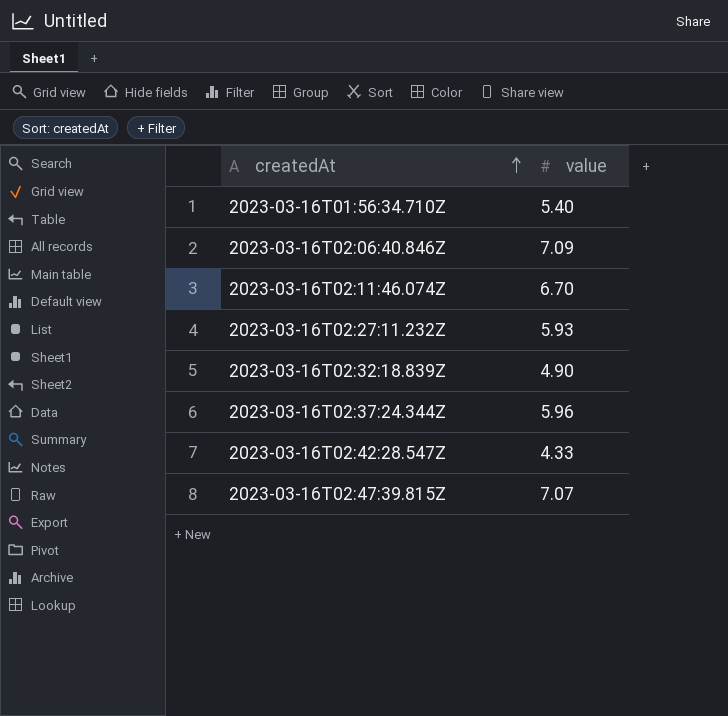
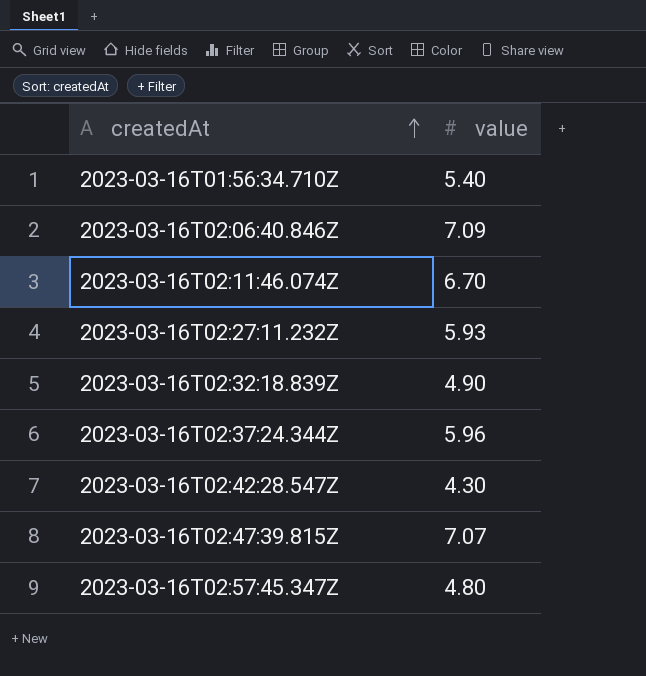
2023-03-16T02:42:28.547Z | value: 4.33 -> 4.30
row 2023-03-16T02:57:45.347Z: none -> 4.80

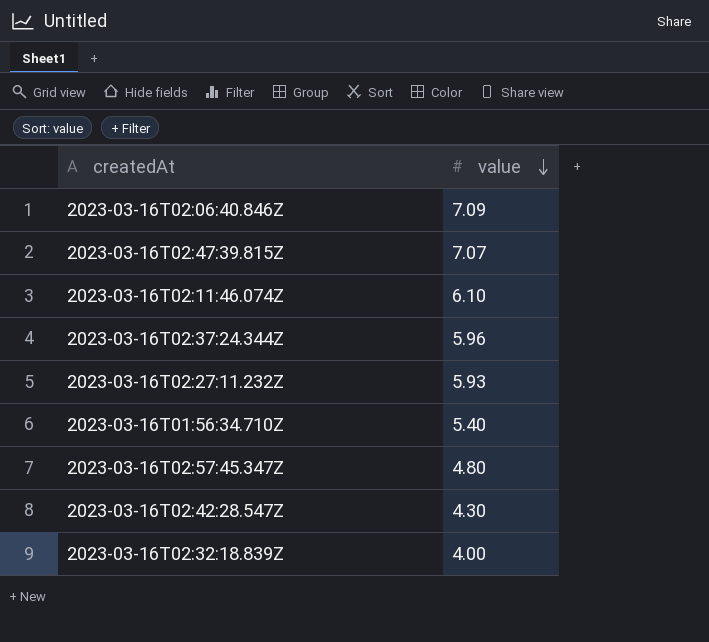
row order: createdAt ascending -> value descending
2023-03-16T02:11:46.074Z | value: 6.70 -> 6.10
2023-03-16T02:32:18.839Z | value: 4.90 -> 4.00

